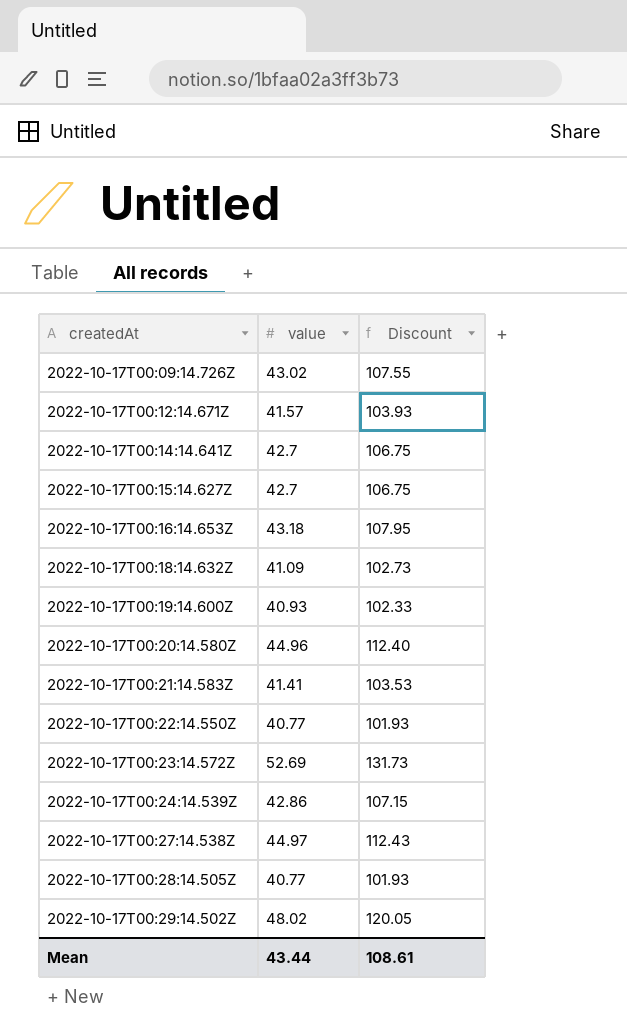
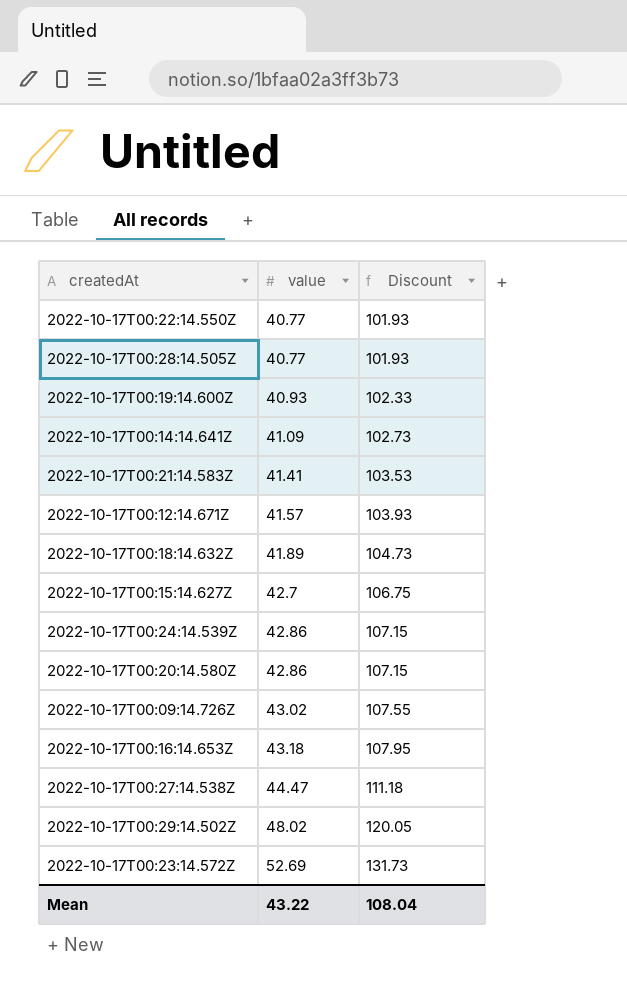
row order: createdAt ascending -> value ascending
2022-10-17T00:14:14.641Z | value: 42.7 -> 41.09
2022-10-17T00:14:14.641Z | Discount: 106.75 -> 102.73
2022-10-17T00:18:14.632Z | value: 41.09 -> 41.89
2022-10-17T00:18:14.632Z | Discount: 102.73 -> 104.73
2022-10-17T00:20:14.580Z | value: 44.96 -> 42.86
2022-10-17T00:20:14.580Z | Discount: 112.40 -> 107.15
2022-10-17T00:27:14.538Z | value: 44.97 -> 44.47
2022-10-17T00:27:14.538Z | Discount: 112.43 -> 111.18
Mean | value: 43.44 -> 43.22
Mean | Discount: 108.61 -> 108.04

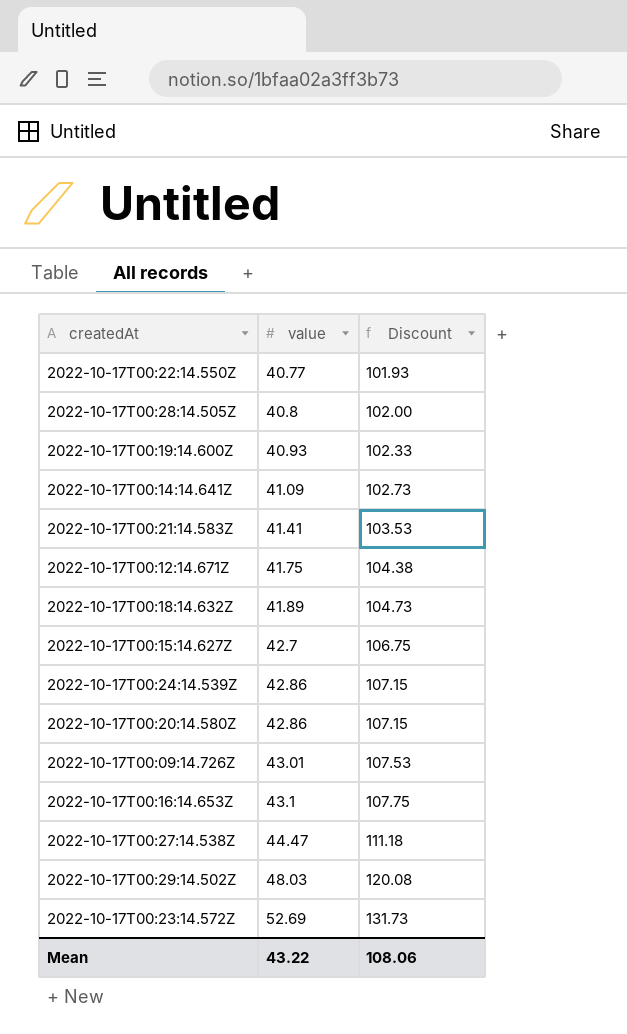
2022-10-17T00:28:14.505Z | value: 40.77 -> 40.8
2022-10-17T00:28:14.505Z | Discount: 101.93 -> 102.00
2022-10-17T00:12:14.671Z | value: 41.57 -> 41.75
2022-10-17T00:12:14.671Z | Discount: 103.93 -> 104.38
2022-10-17T00:09:14.726Z | value: 43.02 -> 43.01
2022-10-17T00:09:14.726Z | Discount: 107.55 -> 107.53
2022-10-17T00:16:14.653Z | value: 43.18 -> 43.1
2022-10-17T00:16:14.653Z | Discount: 107.95 -> 107.75
2022-10-17T00:29:14.502Z | value: 48.02 -> 48.03
2022-10-17T00:29:14.502Z | Discount: 120.05 -> 120.08
Mean | Discount: 108.04 -> 108.06

